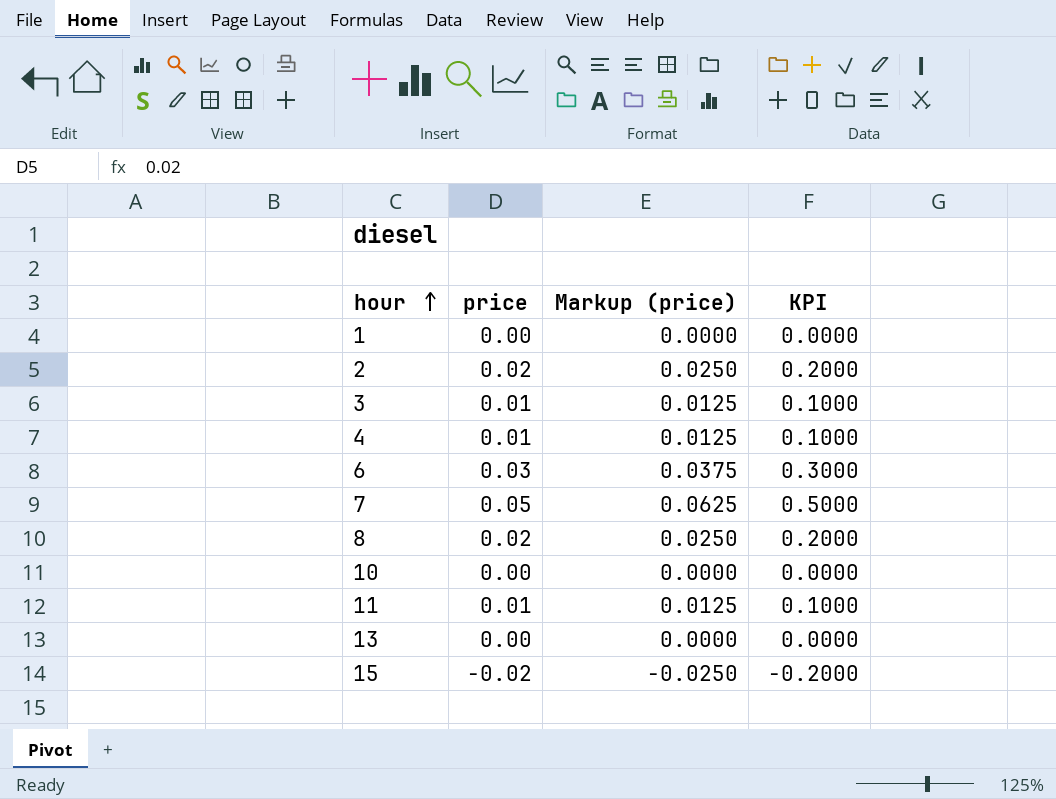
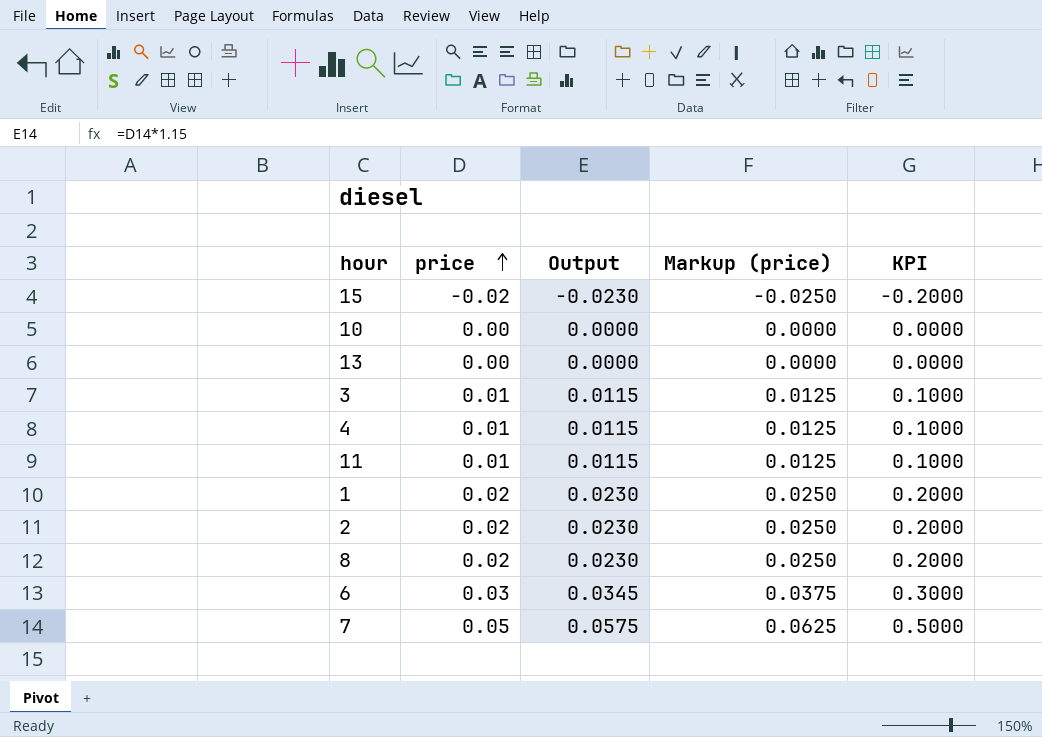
row order: hour ascending -> price ascending
column Output | formula: none -> [price] * 1.15
1 | price: 0.00 -> 0.02
1 | Markup (price): 0.0000 -> 0.0250
1 | KPI: 0.0000 -> 0.2000

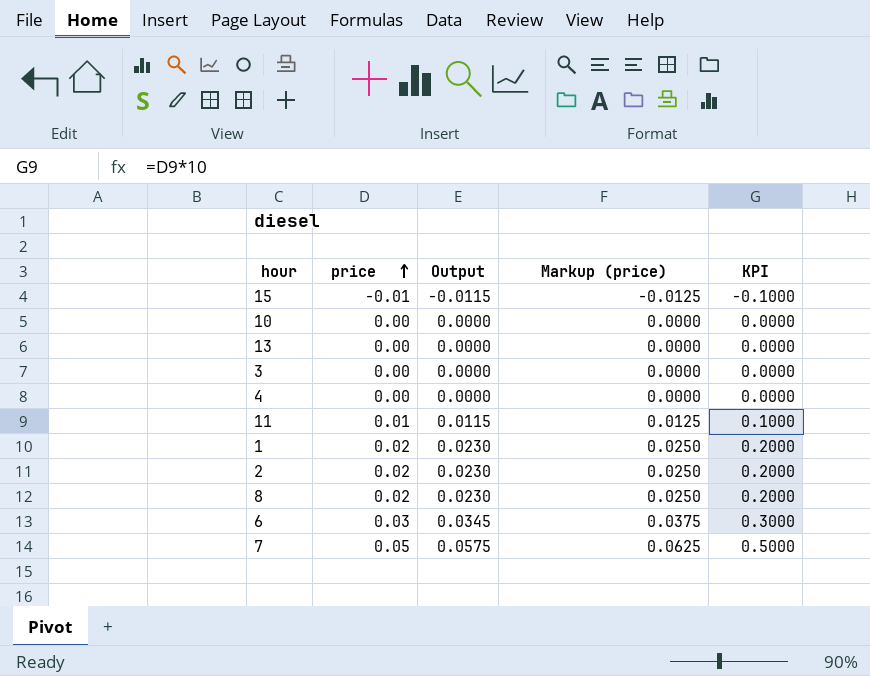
15 | price: -0.02 -> -0.01
15 | Output: -0.0230 -> -0.0115
15 | Markup (price): -0.0250 -> -0.0125
15 | KPI: -0.2000 -> -0.1000
3 | price: 0.01 -> 0.00
3 | Output: 0.0115 -> 0.0000
3 | Markup (price): 0.0125 -> 0.0000
3 | KPI: 0.1000 -> 0.0000
4 | price: 0.01 -> 0.00
4 | Output: 0.0115 -> 0.0000
4 | Markup (price): 0.0125 -> 0.0000
4 | KPI: 0.1000 -> 0.0000

